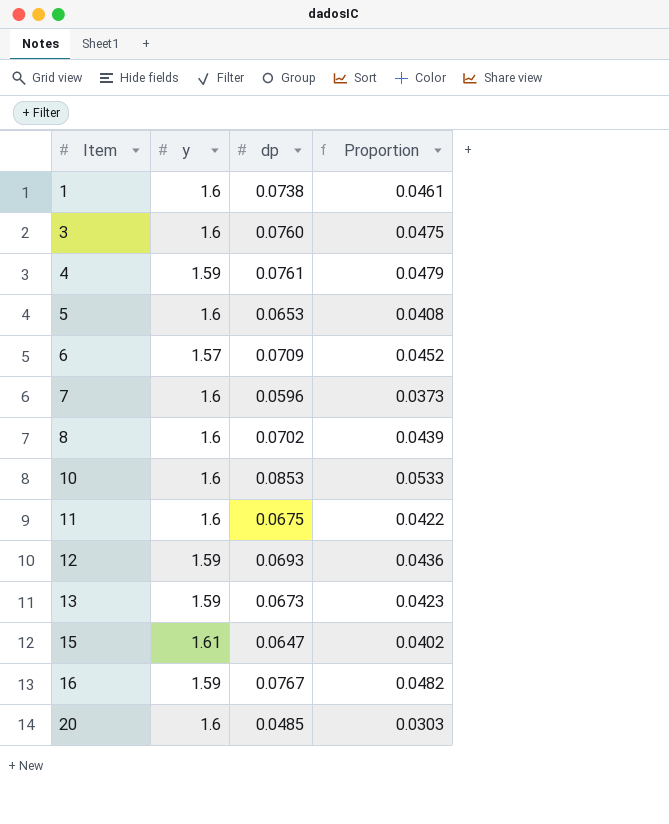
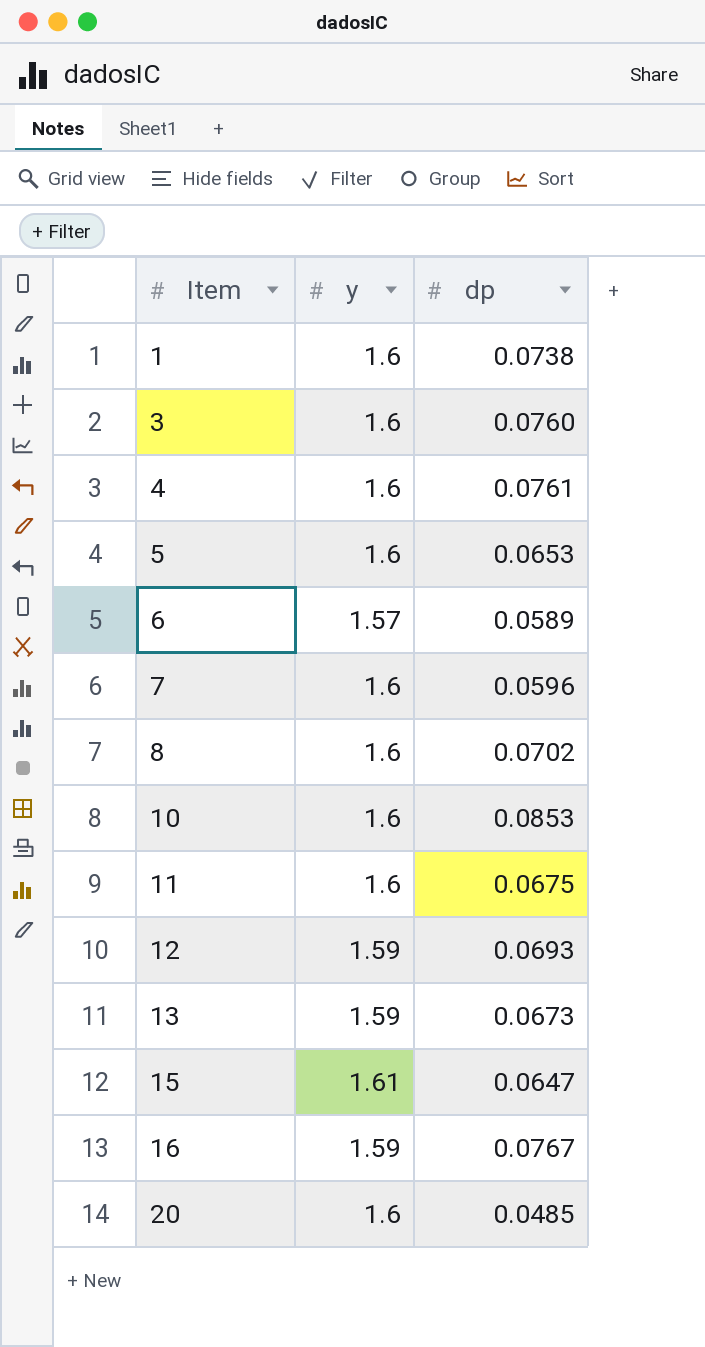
column Proportion | formula: [dp] / [y] -> none
4 | y: 1.59 -> 1.6
6 | dp: 0.0709 -> 0.0589

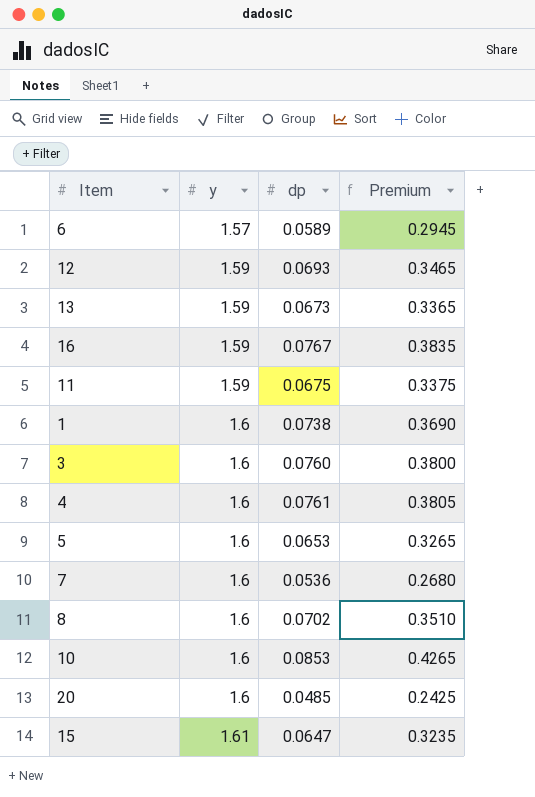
row order: Item ascending -> y ascending
column Premium | formula: none -> [dp] * 5
11 | y: 1.6 -> 1.59
7 | dp: 0.0596 -> 0.0536

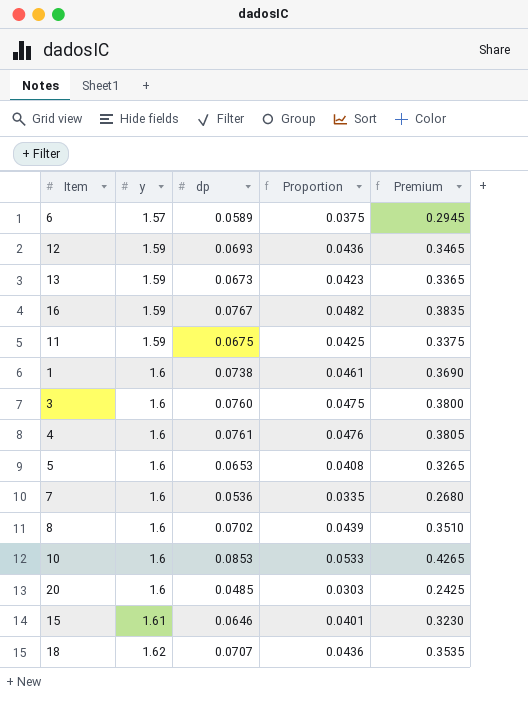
column Proportion | formula: none -> [dp] / [y]
15 | dp: 0.0647 -> 0.0646
15 | Premium: 0.3235 -> 0.3230
row 18: none -> 1.62 | 0.0707 | 0.0436 | 0.3535

